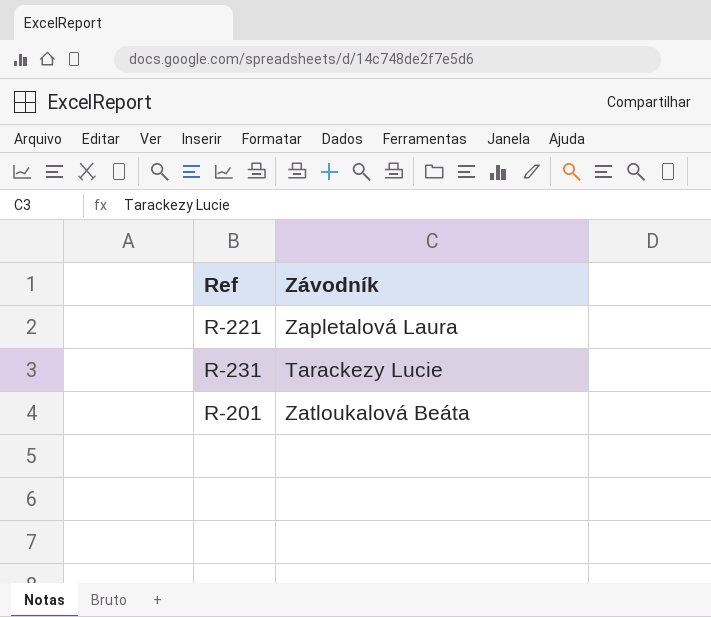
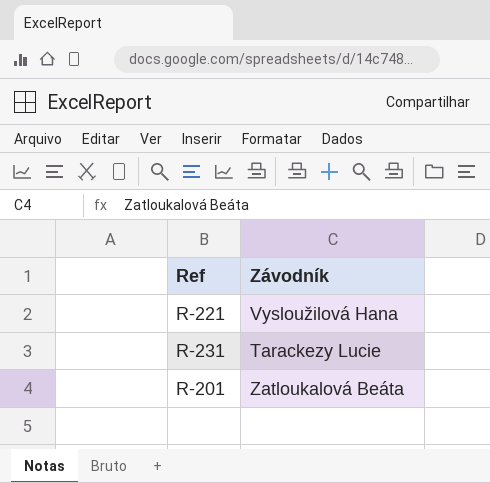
R-221 | Závodník: Zapletalová Laura -> Vysloužilová Hana

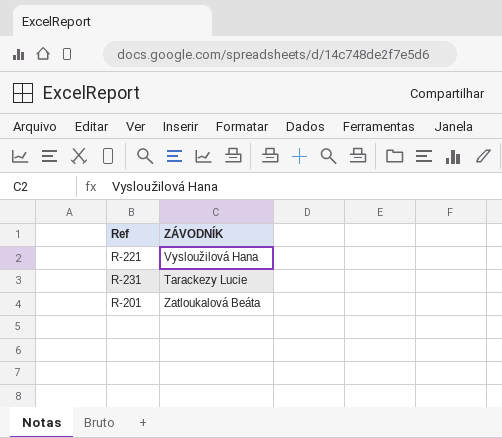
column name: Závodník -> ZÁVODNÍK

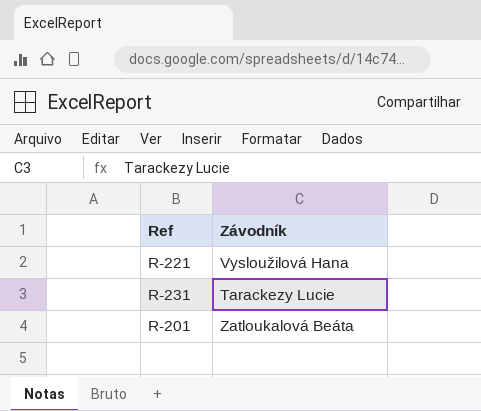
column name: ZÁVODNÍK -> Závodník

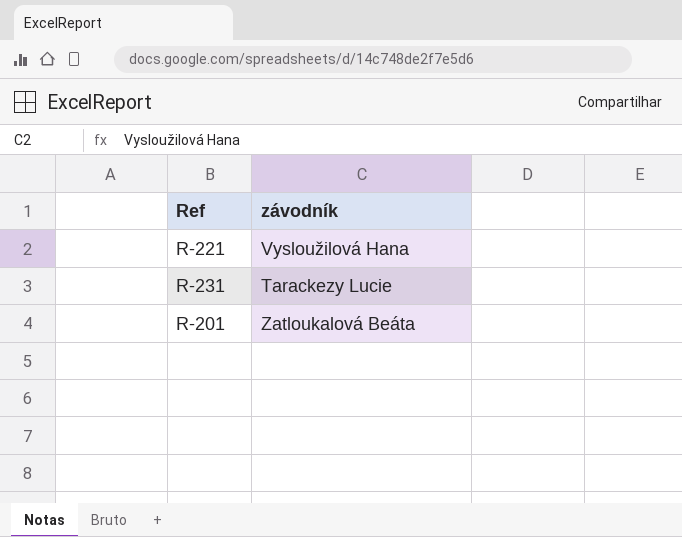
column name: Závodník -> závodník

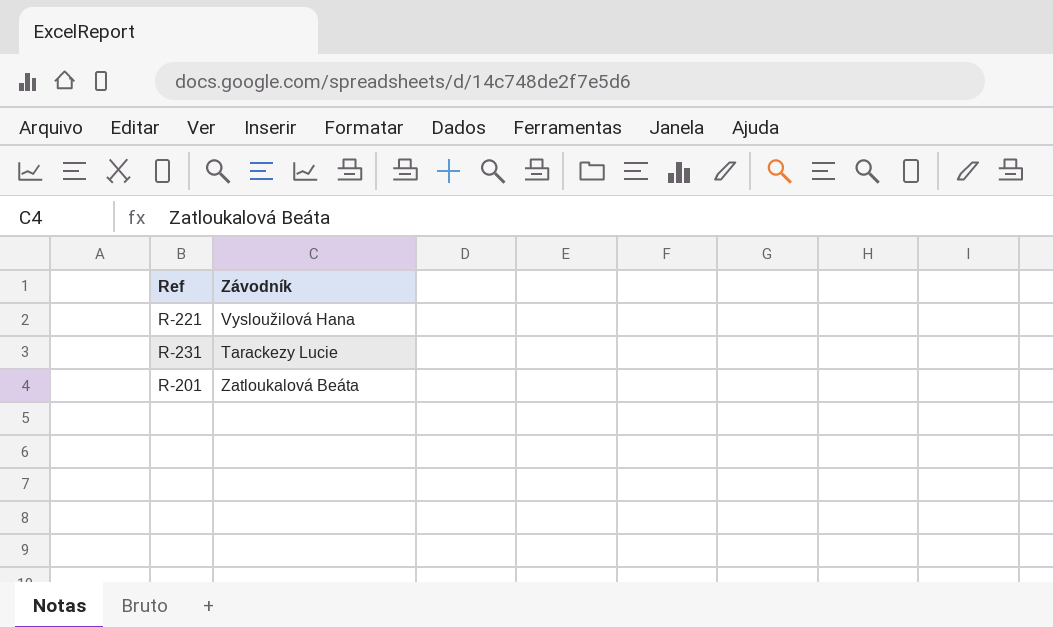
column name: závodník -> Závodník

